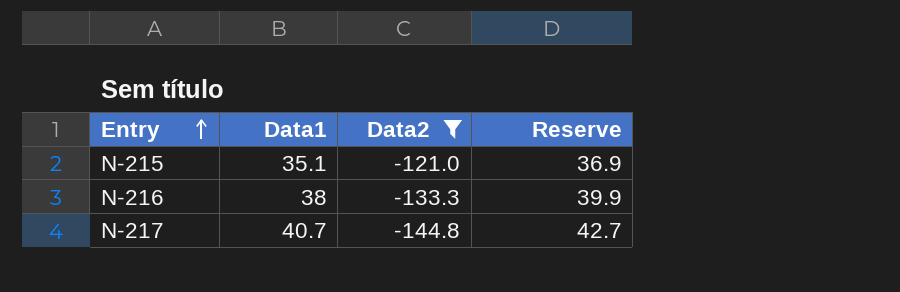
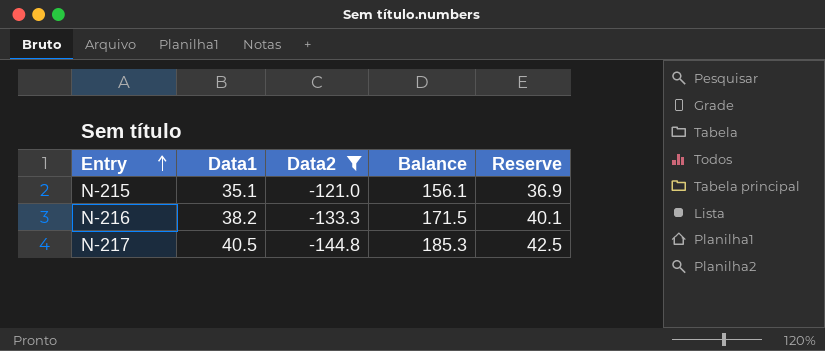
column Balance | formula: none -> [Data1] - [Data2]
N-216 | Data1: 38 -> 38.2
N-216 | Reserve: 39.9 -> 40.1
N-217 | Data1: 40.7 -> 40.5
N-217 | Reserve: 42.7 -> 42.5

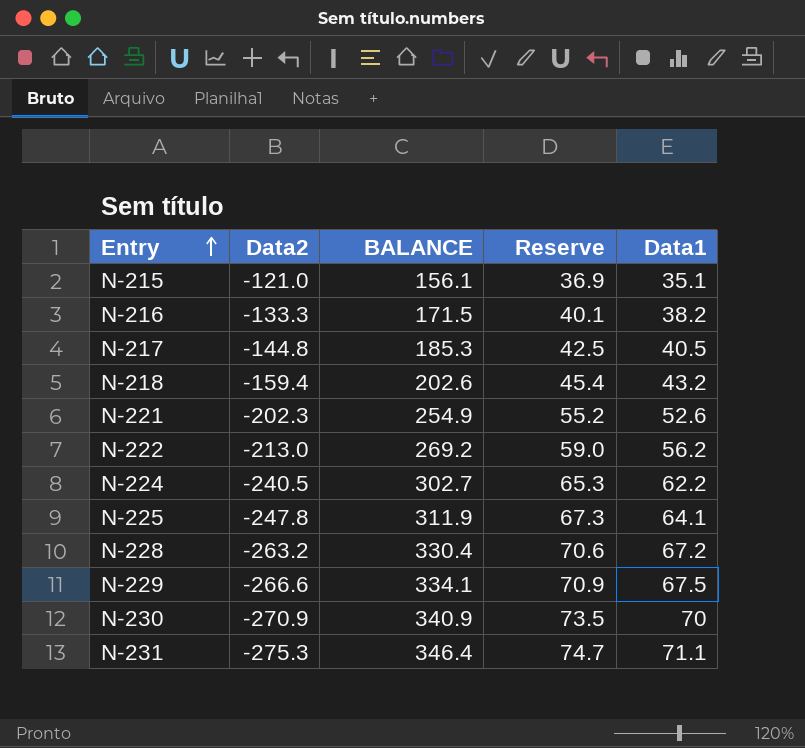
filter: Data2 >= -144.8 -> none
column name: Balance -> BALANCE
column Data1 | position: 2 -> 5

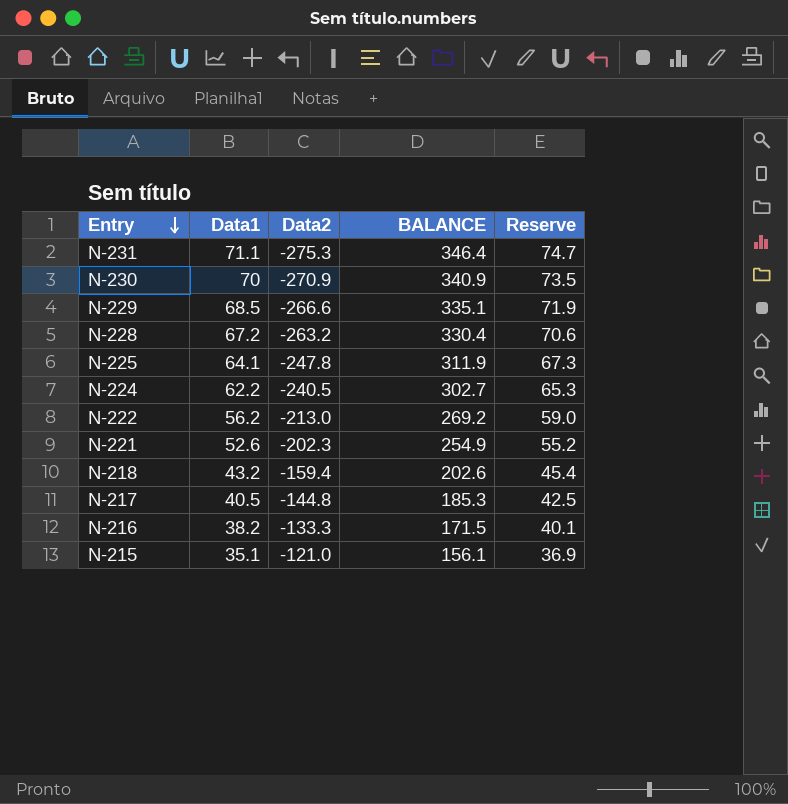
row order: Entry ascending -> Entry descending
column Data1 | position: 5 -> 2
N-229 | Data1: 67.5 -> 68.5
N-229 | BALANCE: 334.1 -> 335.1
N-229 | Reserve: 70.9 -> 71.9

